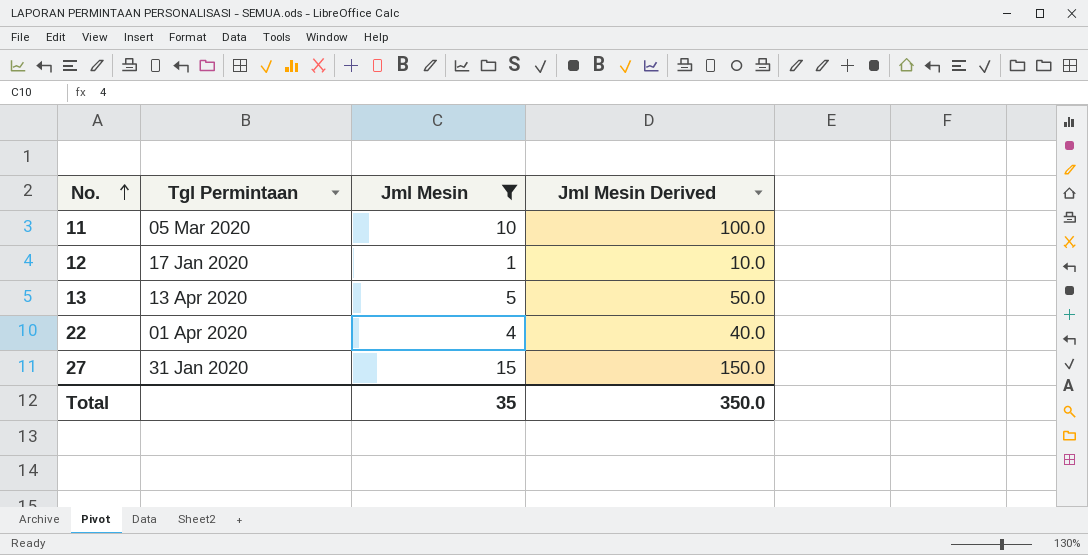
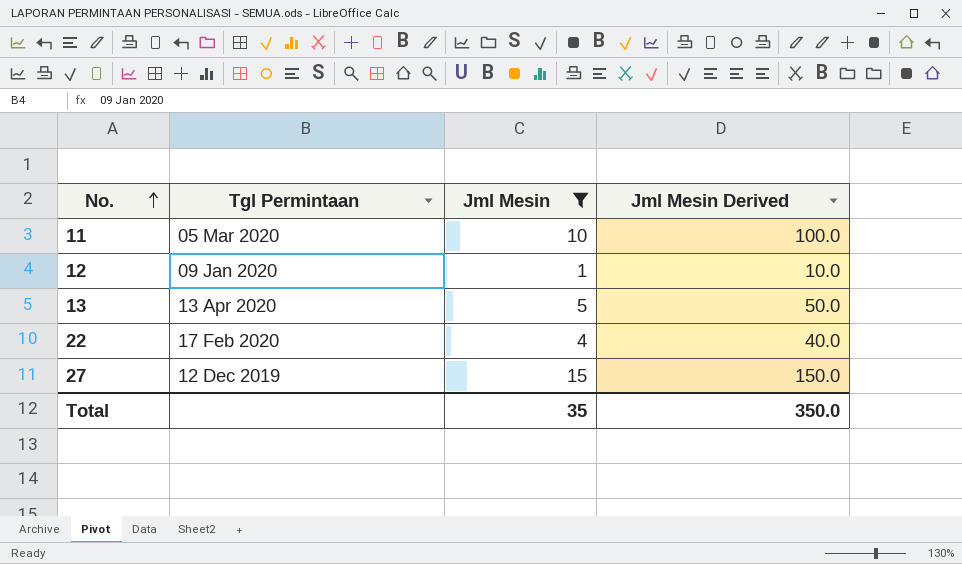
12 | Tgl Permintaan: 17 Jan 2020 -> 09 Jan 2020
22 | Tgl Permintaan: 01 Apr 2020 -> 17 Feb 2020
27 | Tgl Permintaan: 31 Jan 2020 -> 12 Dec 2019

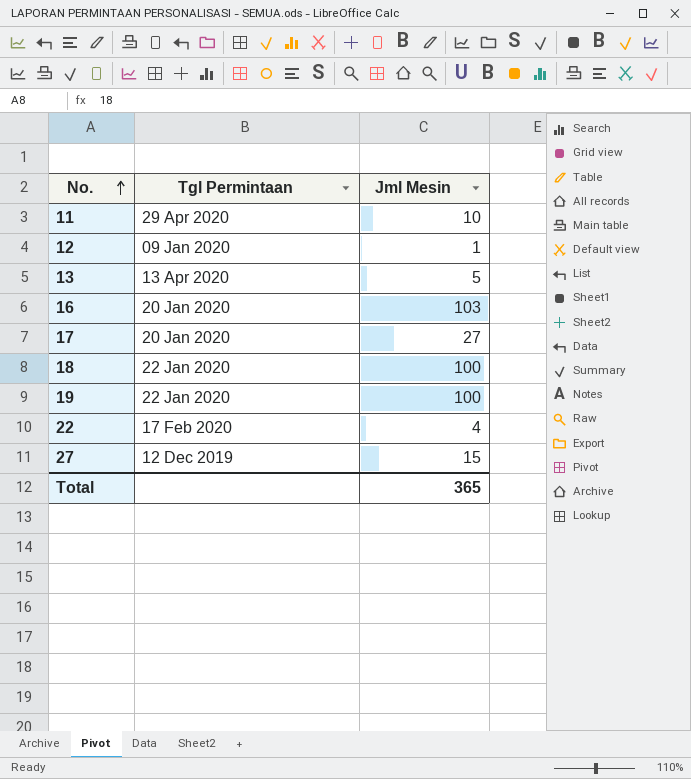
filter: Jml Mesin <= 15 -> none
column Jml Mesin Derived | formula: [Jml Mesin] * 10 -> none
11 | Tgl Permintaan: 05 Mar 2020 -> 29 Apr 2020
Total | Jml Mesin: 35 -> 365

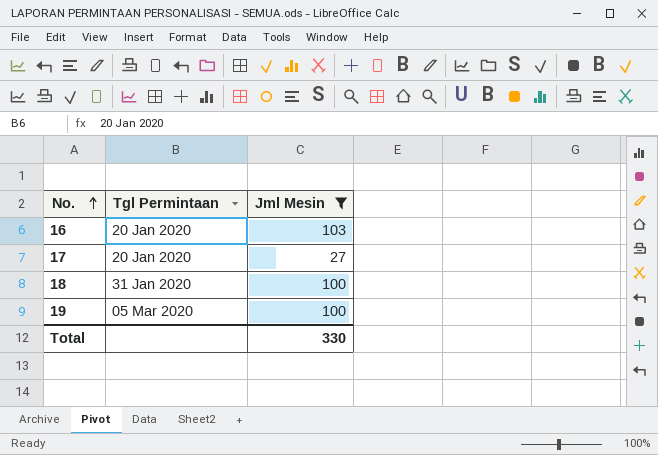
filter: none -> Jml Mesin >= 27
18 | Tgl Permintaan: 22 Jan 2020 -> 31 Jan 2020
19 | Tgl Permintaan: 22 Jan 2020 -> 05 Mar 2020
Total | Jml Mesin: 365 -> 330

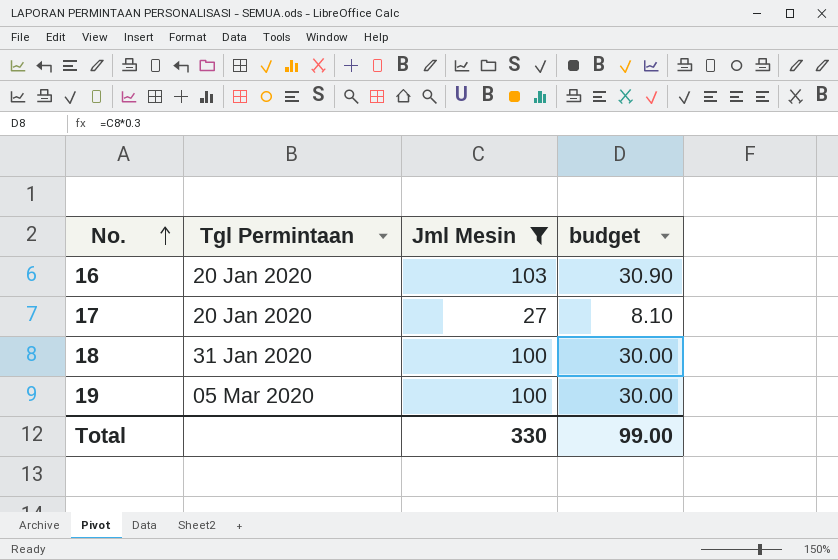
column budget | formula: none -> [Jml Mesin] * 0.3

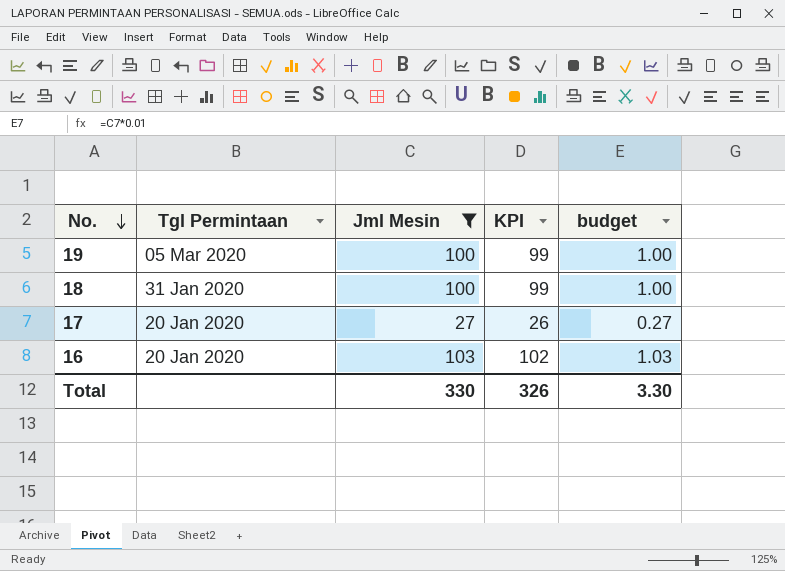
row order: No. ascending -> No. descending
column KPI | formula: none -> [Jml Mesin] - 1
column budget | formula: [Jml Mesin] * 0.3 -> [Jml Mesin] * 0.01
Total | budget: 99.00 -> 3.30

